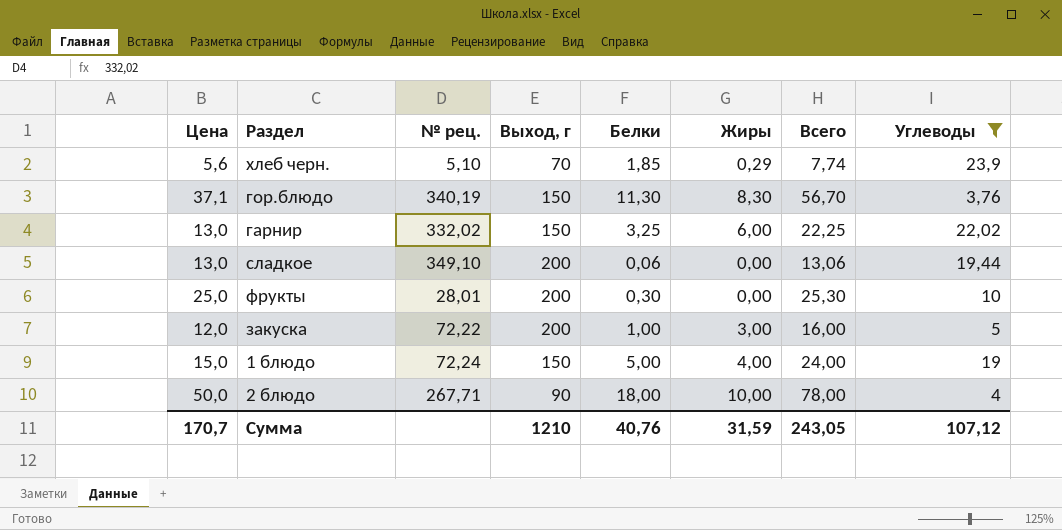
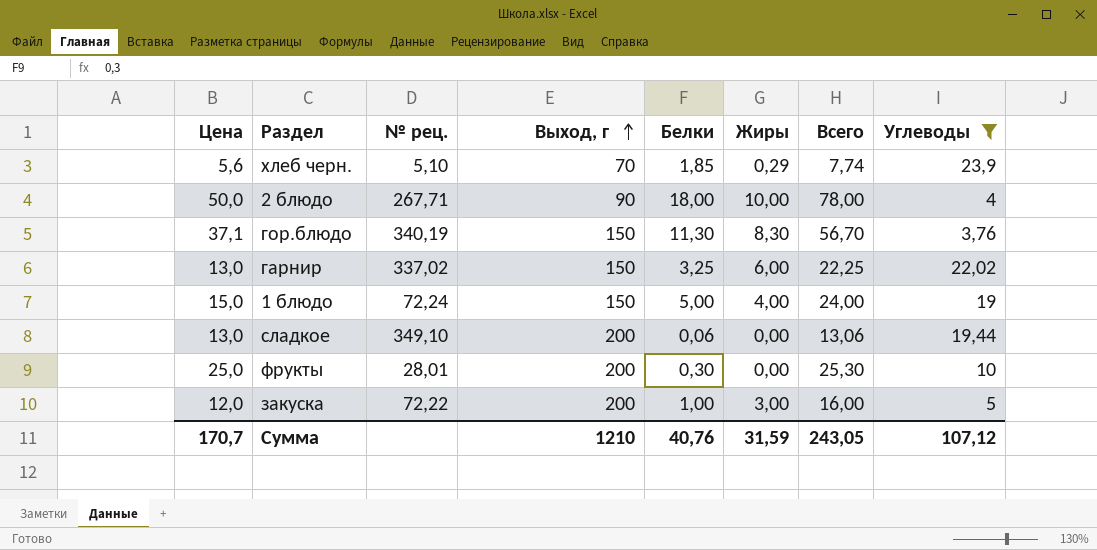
row order: none -> Выход, г ascending
гарнир | № рец.: 332,02 -> 337,02

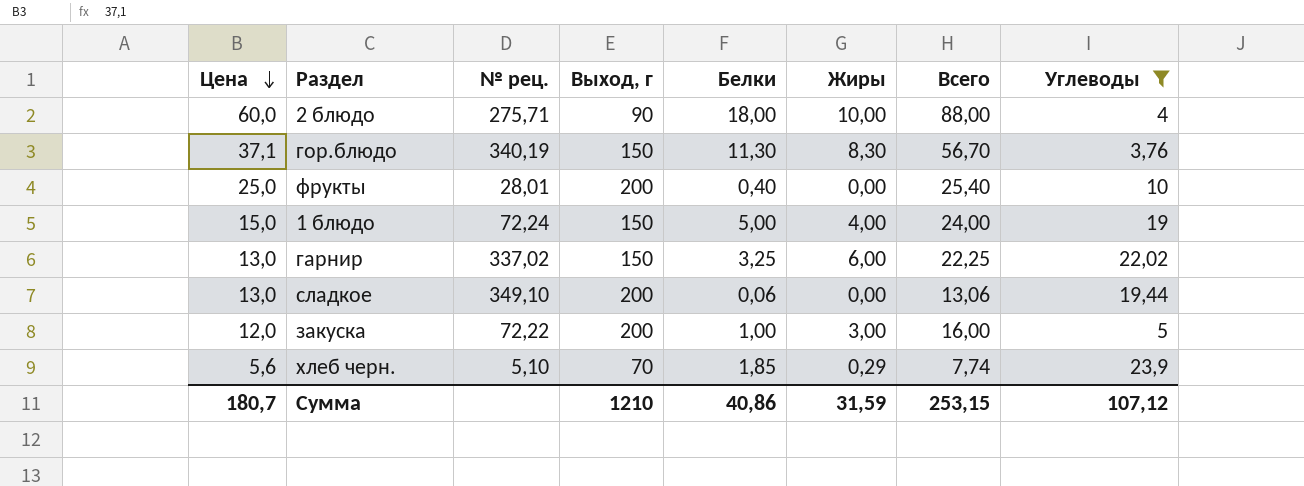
row order: Выход, г ascending -> Цена descending
2 блюдо | Цена: 50,0 -> 60,0
2 блюдо | № рец.: 267,71 -> 275,71
2 блюдо | Всего: 78,00 -> 88,00
фрукты | Белки: 0,30 -> 0,40
фрукты | Всего: 25,30 -> 25,40
Сумма | Цена: 170,7 -> 180,7
Сумма | Белки: 40,76 -> 40,86
Сумма | Всего: 243,05 -> 253,15

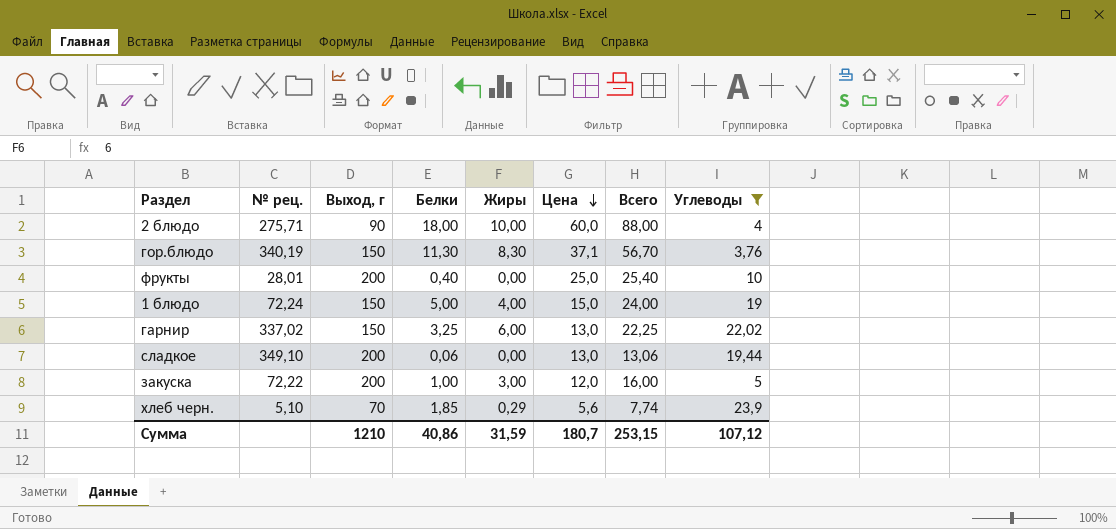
column Цена | position: 1 -> 6

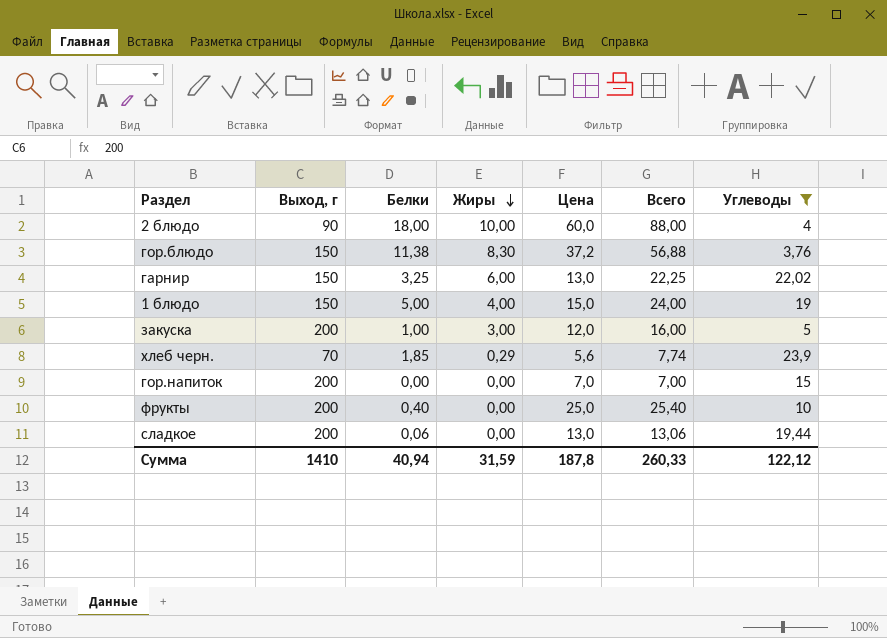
row order: Цена descending -> Жиры descending
column № рец. | position: 2 -> none
гор.блюдо | Белки: 11,30 -> 11,38
гор.блюдо | Цена: 37,1 -> 37,2
гор.блюдо | Всего: 56,70 -> 56,88
row гор.напиток: none -> 200 | 0,00 | 0,00 | 7,0 | 7,00 | 15
Сумма | Выход, г: 1210 -> 1410
Сумма | Белки: 40,86 -> 40,94
Сумма | Цена: 180,7 -> 187,8
Сумма | Всего: 253,15 -> 260,33
Сумма | Углеводы: 107,12 -> 122,12

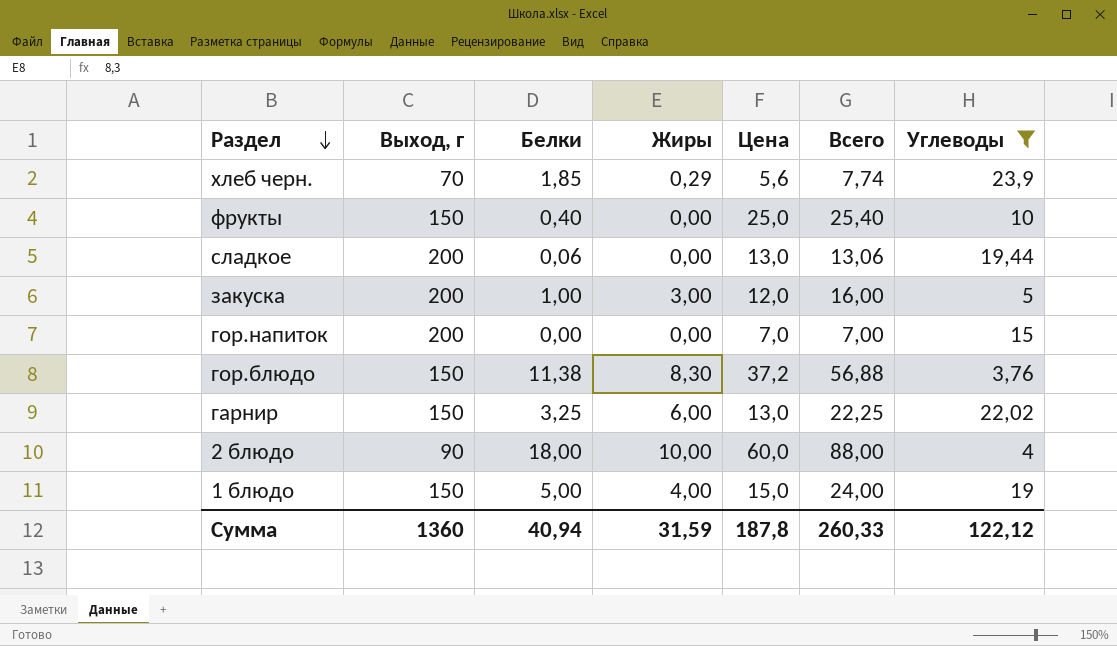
row order: Жиры descending -> Раздел descending
фрукты | Выход, г: 200 -> 150
Сумма | Выход, г: 1410 -> 1360

